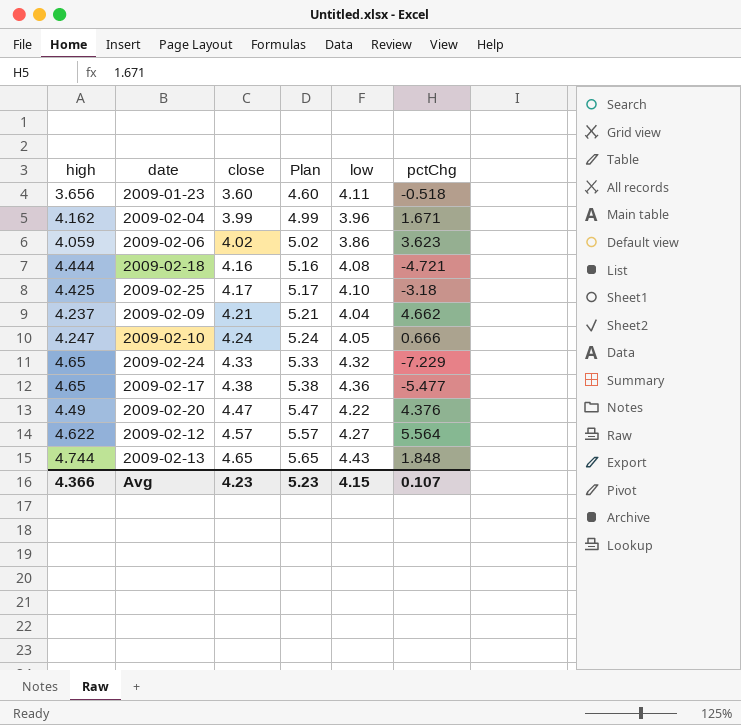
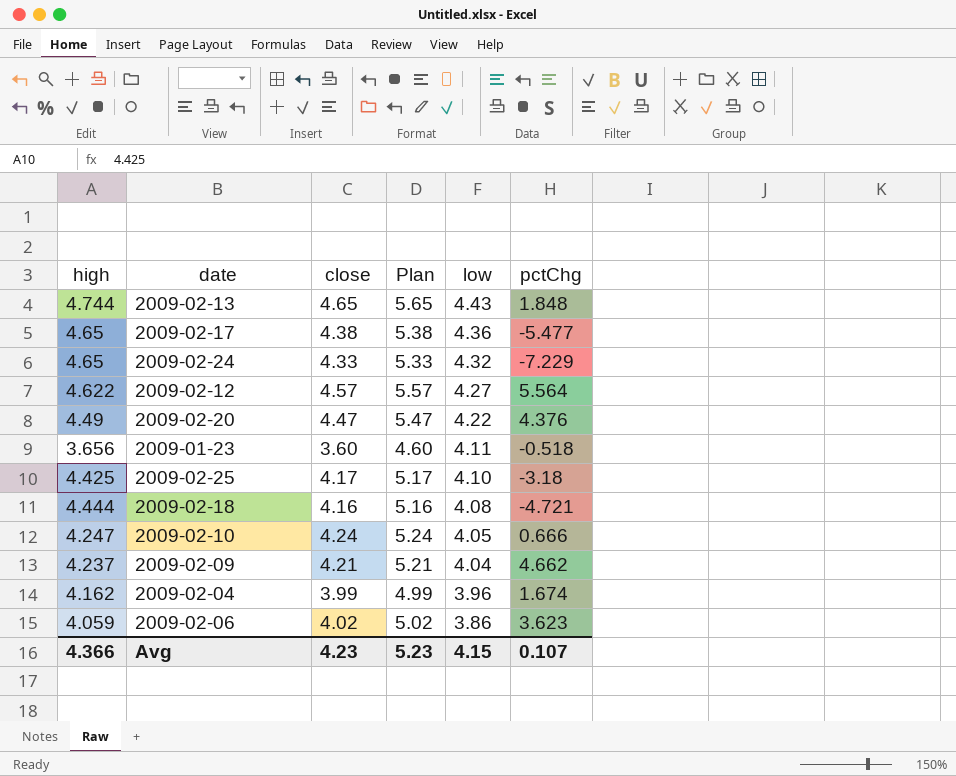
row order: close ascending -> low descending
2009-02-04 | pctChg: 1.671 -> 1.674

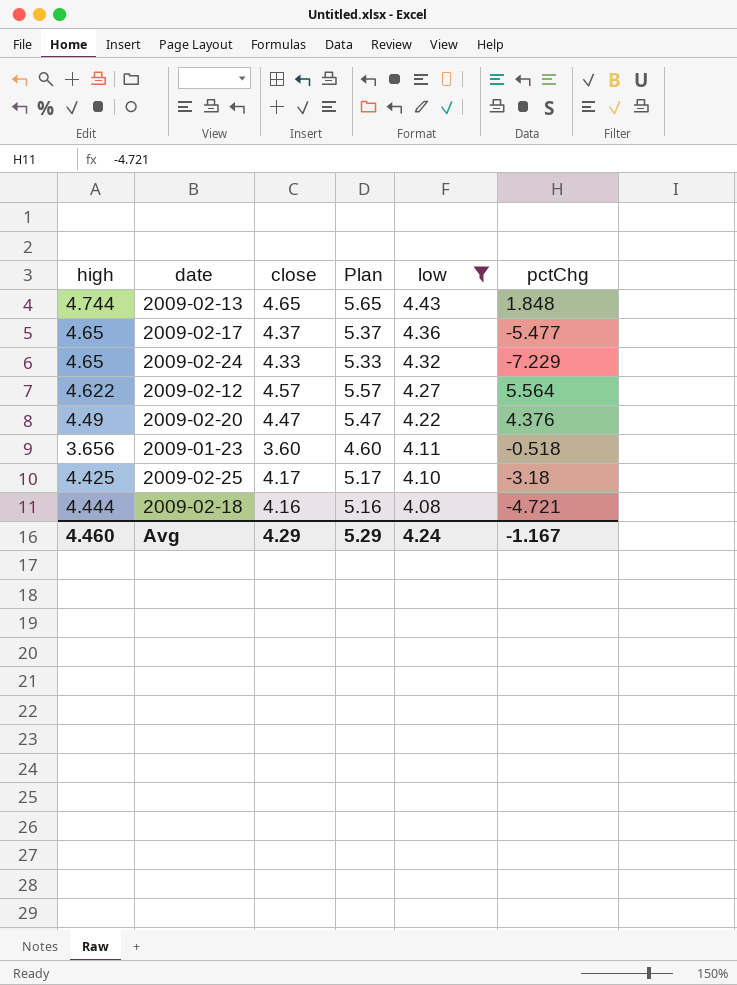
filter: none -> low >= 4.08
2009-02-17 | close: 4.38 -> 4.37
2009-02-17 | Plan: 5.38 -> 5.37
Avg | high: 4.366 -> 4.460
Avg | close: 4.23 -> 4.29
Avg | Plan: 5.23 -> 5.29
Avg | low: 4.15 -> 4.24
Avg | pctChg: 0.107 -> -1.167

